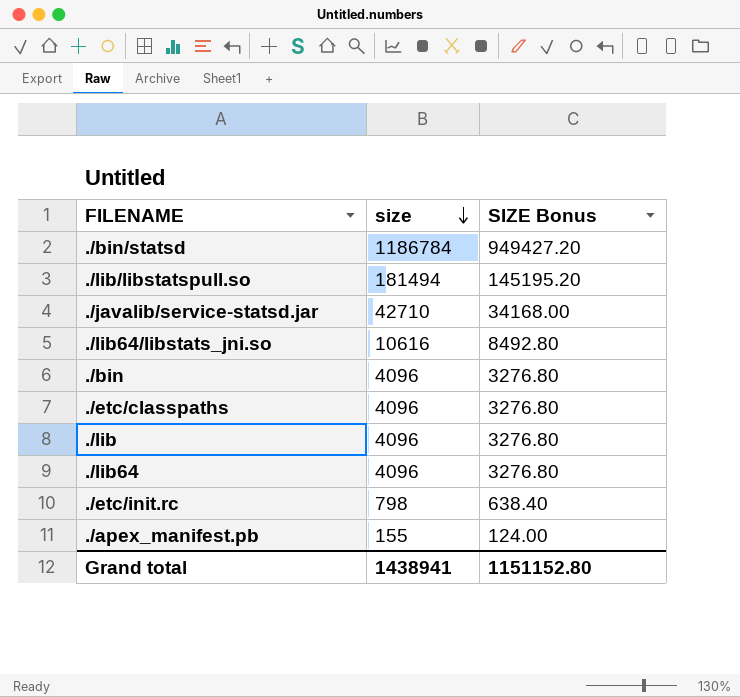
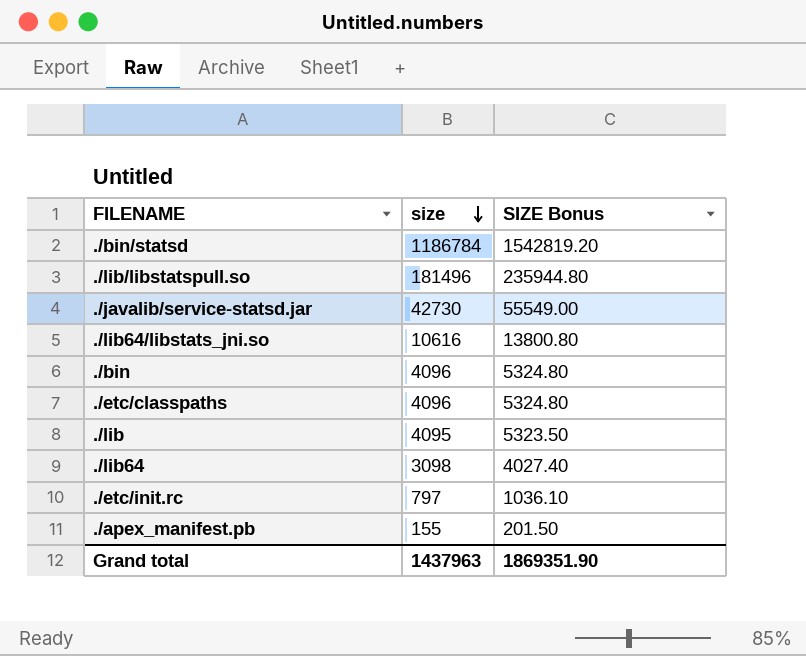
column SIZE Bonus | formula: [size] * 0.8 -> [size] * 1.3
./lib/libstatspull.so | size: 181494 -> 181496
./javalib/service-statsd.jar | size: 42710 -> 42730
./lib | size: 4096 -> 4095
./lib64 | size: 4096 -> 3098
./etc/init.rc | size: 798 -> 797
Grand total | size: 1438941 -> 1437963
Grand total | SIZE Bonus: 1151152.80 -> 1869351.90

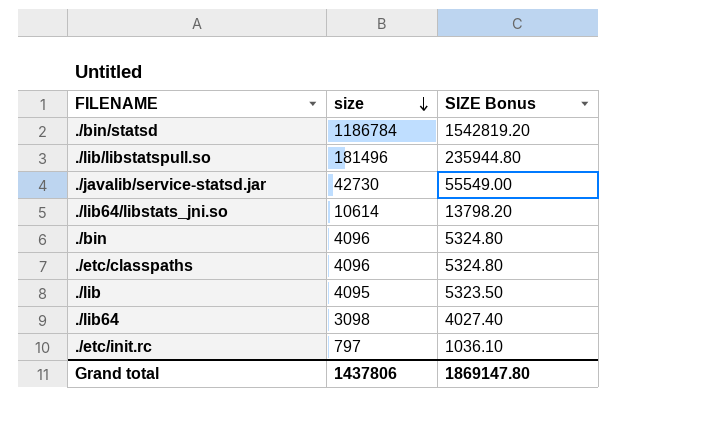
row ./apex_manifest.pb: 155 | 201.50 -> none
./lib64/libstats_jni.so | size: 10616 -> 10614
./lib64/libstats_jni.so | SIZE Bonus: 13800.80 -> 13798.20
Grand total | size: 1437963 -> 1437806
Grand total | SIZE Bonus: 1869351.90 -> 1869147.80

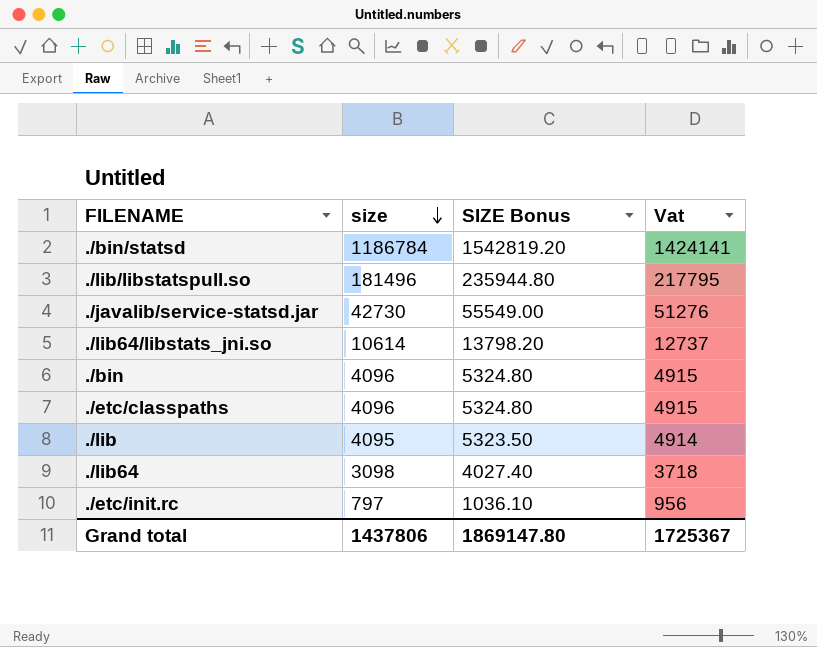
column Vat | formula: none -> [size] * 1.2

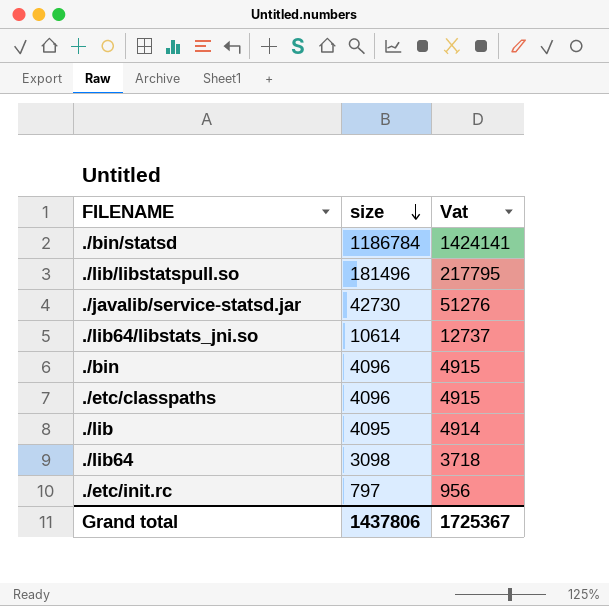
column SIZE Bonus | formula: [size] * 1.3 -> none

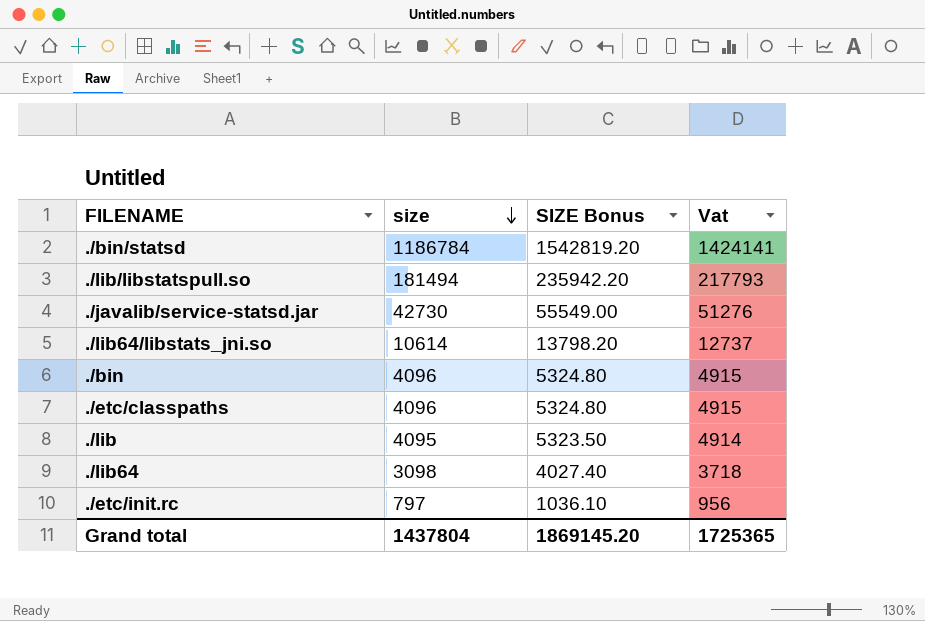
column SIZE Bonus | formula: none -> [size] * 1.3
./lib/libstatspull.so | size: 181496 -> 181494
./lib/libstatspull.so | Vat: 217795 -> 217793
Grand total | size: 1437806 -> 1437804
Grand total | Vat: 1725367 -> 1725365

